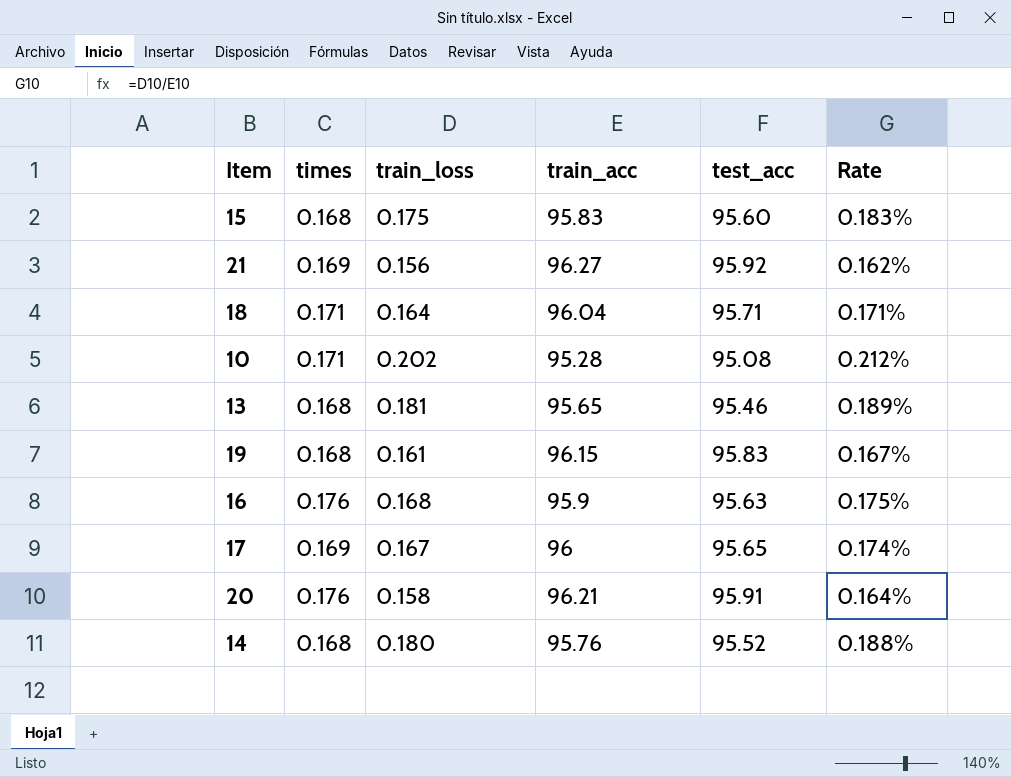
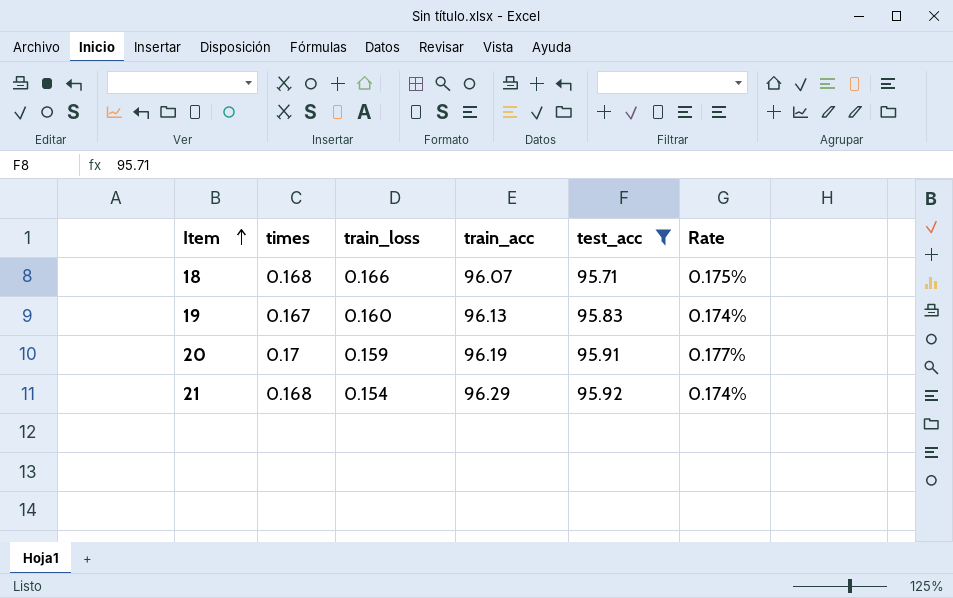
filter: none -> test_acc >= 95.71
row order: none -> Item ascending
column Rate | formula: [train_loss] / [train_acc] -> [times] / [train_acc]
18 | times: 0.171 -> 0.168
18 | train_loss: 0.164 -> 0.166
18 | train_acc: 96.04 -> 96.07
19 | times: 0.168 -> 0.167
19 | train_loss: 0.161 -> 0.160
19 | train_acc: 96.15 -> 96.13
20 | times: 0.176 -> 0.17
20 | train_loss: 0.158 -> 0.159
20 | train_acc: 96.21 -> 96.19
21 | times: 0.169 -> 0.168
21 | train_loss: 0.156 -> 0.154
21 | train_acc: 96.27 -> 96.29

